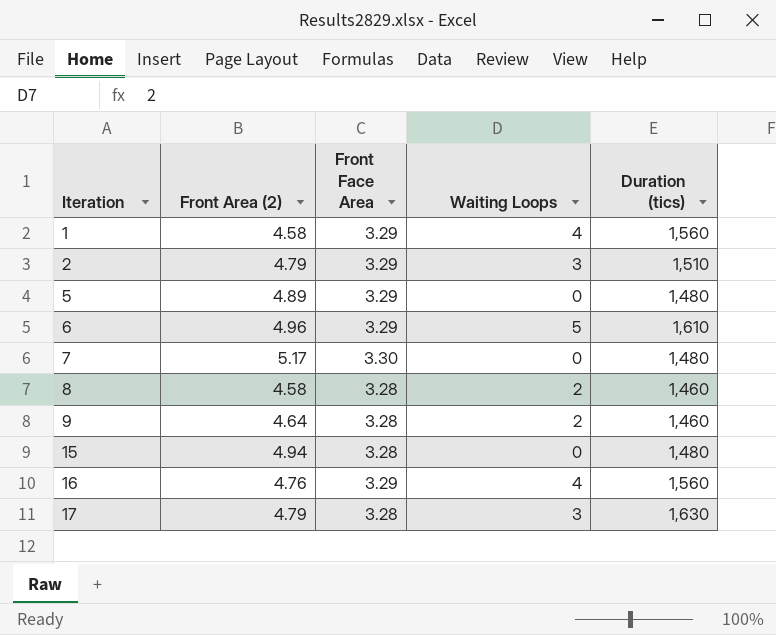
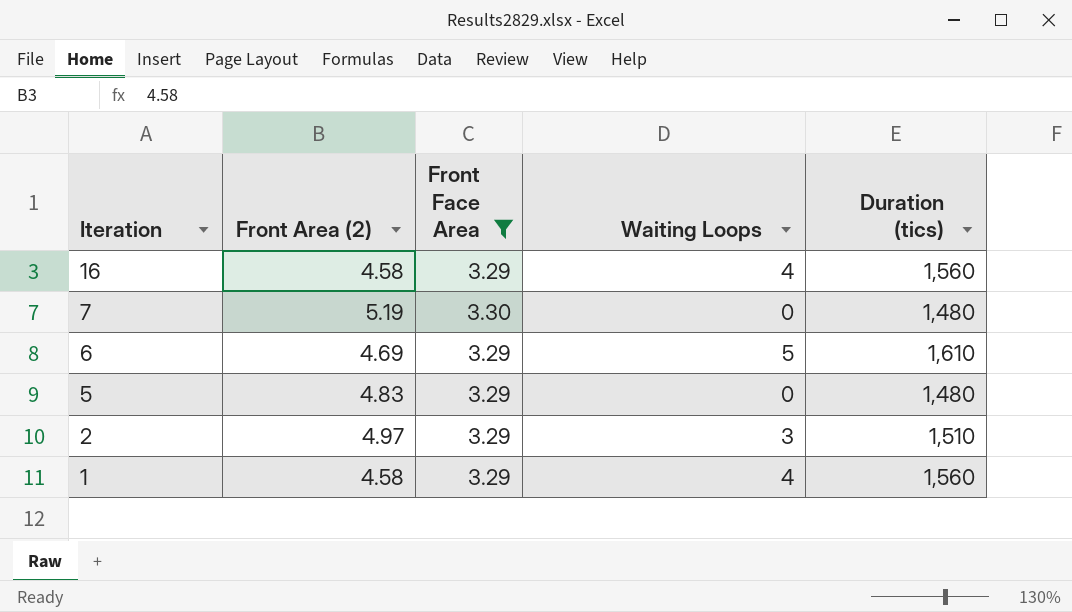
filter: none -> Front Face Area != 3.28
row order: Iteration ascending -> Iteration descending
16 | Front Area (2): 4.76 -> 4.58
7 | Front Area (2): 5.17 -> 5.19
6 | Front Area (2): 4.96 -> 4.69
5 | Front Area (2): 4.89 -> 4.83
2 | Front Area (2): 4.79 -> 4.97

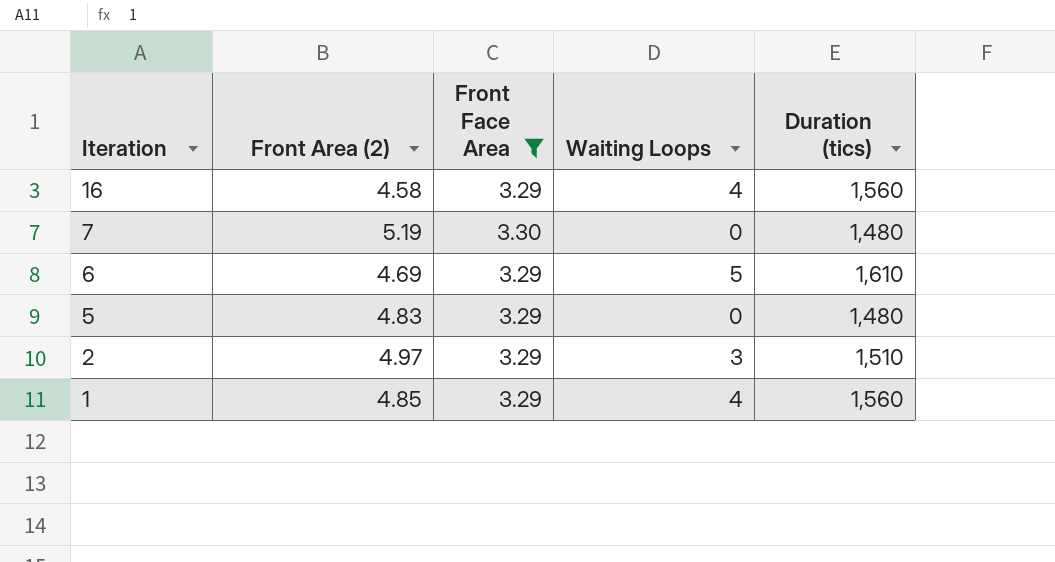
1 | Front Area (2): 4.58 -> 4.85

